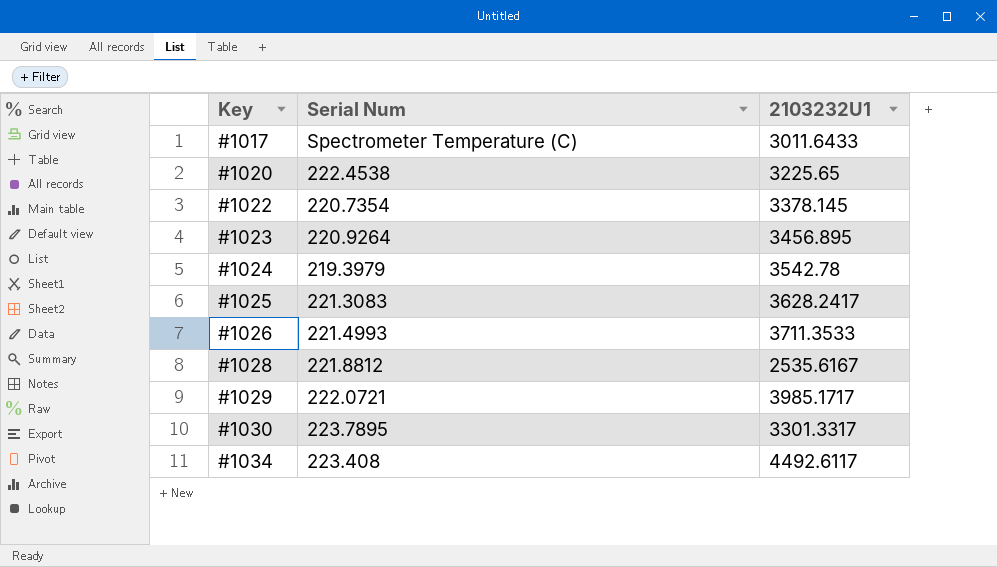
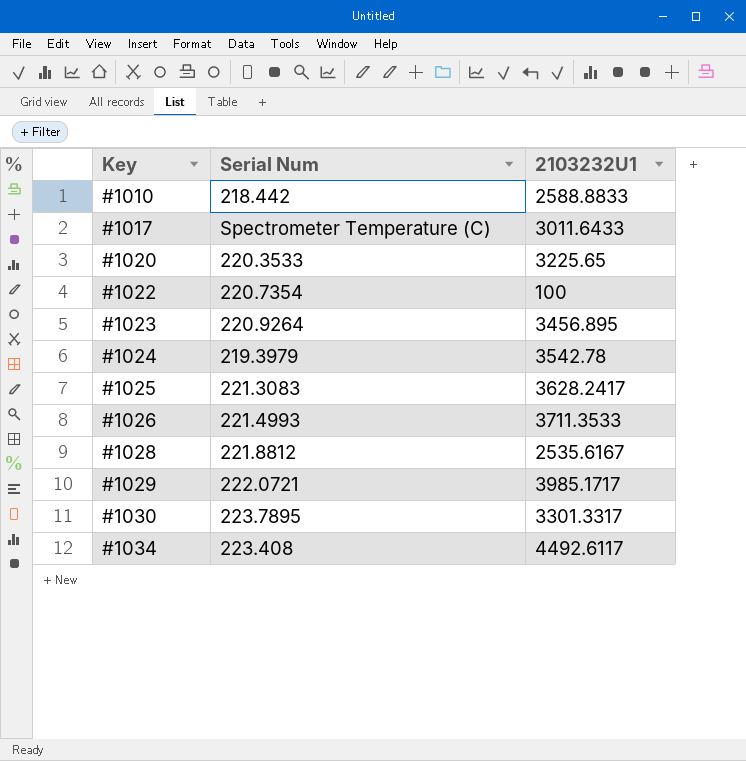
row #1010: none -> 218.442 | 2588.8833
#1020 | Serial Num: 222.4538 -> 220.3533
#1022 | 2103232U1: 3378.145 -> 100

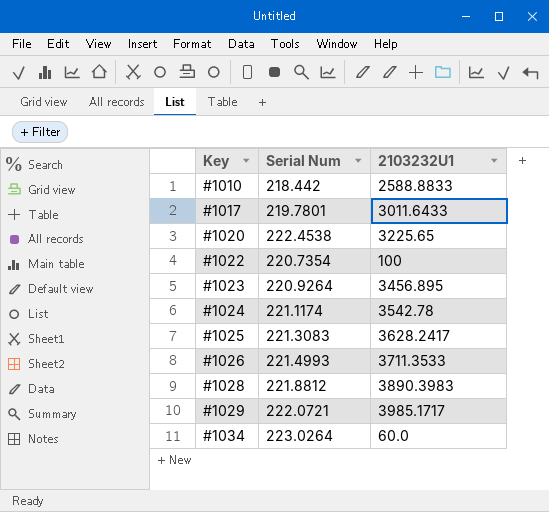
row #1030: 223.7895 | 3301.3317 -> none
#1017 | Serial Num: Spectrometer Temperature (C) -> 219.7801
#1020 | Serial Num: 220.3533 -> 222.4538
#1024 | Serial Num: 219.3979 -> 221.1174
#1028 | 2103232U1: 2535.6167 -> 3890.3983
#1034 | Serial Num: 223.408 -> 223.0264
#1034 | 2103232U1: 4492.6117 -> 60.0

